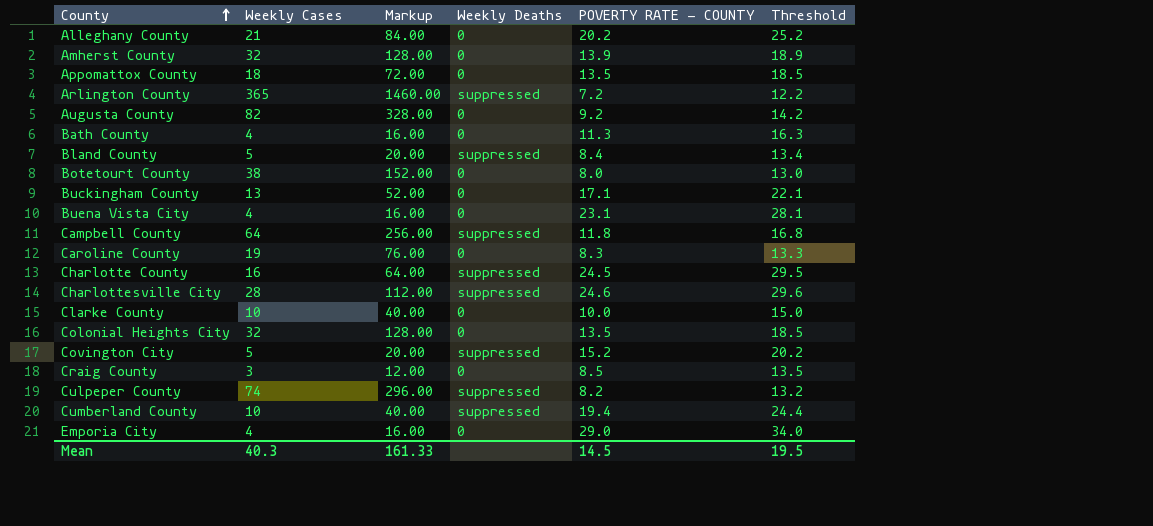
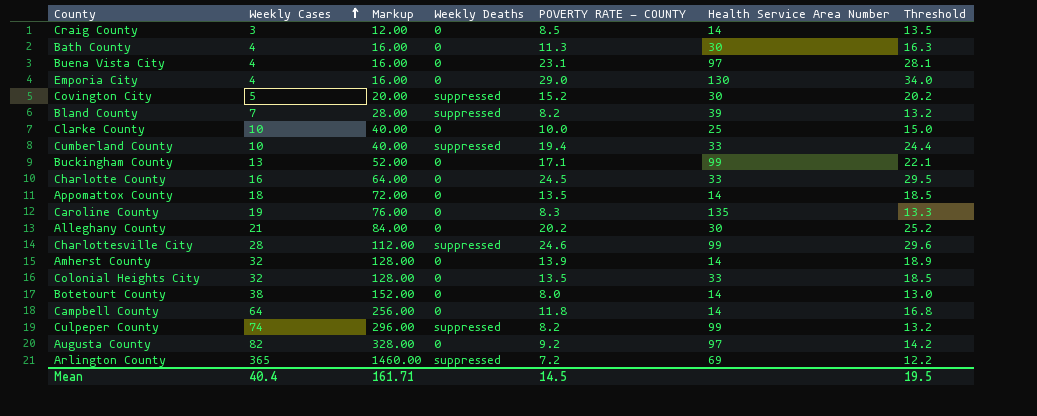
row order: County ascending -> Weekly Cases ascending
column Health Service Area Number | position: none -> 6
Bland County | Weekly Cases: 5 -> 7
Bland County | Markup: 20.00 -> 28.00
Bland County | POVERTY RATE - COUNTY: 8.4 -> 8.2
Bland County | Threshold: 13.4 -> 13.2
Charlotte County | Weekly Deaths: suppressed -> 0
Campbell County | Weekly Deaths: suppressed -> 0
Mean | Weekly Cases: 40.3 -> 40.4
Mean | Markup: 161.33 -> 161.71

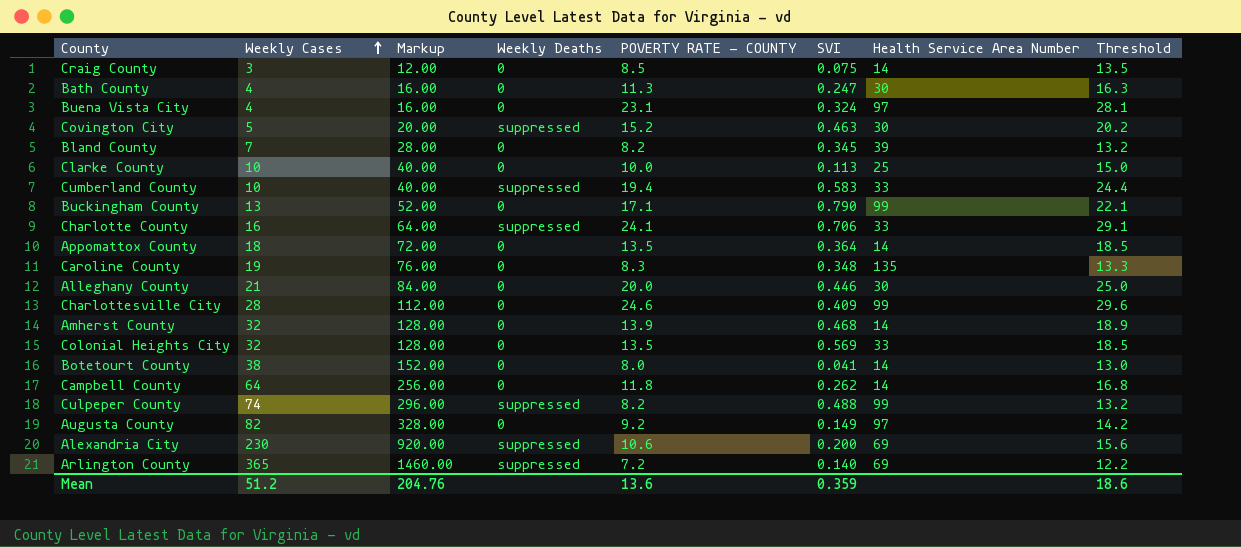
column SVI | position: none -> 6
row Emporia City: 4 | 16.00 | 0 | 29.0 | 130 | 34.0 -> none
Bland County | Weekly Deaths: suppressed -> 0
Charlotte County | Weekly Deaths: 0 -> suppressed
Charlotte County | POVERTY RATE - COUNTY: 24.5 -> 24.1
Charlotte County | Threshold: 29.5 -> 29.1
Alleghany County | POVERTY RATE - COUNTY: 20.2 -> 20.0
Alleghany County | Threshold: 25.2 -> 25.0
Charlottesville City | Weekly Deaths: suppressed -> 0
row Alexandria City: none -> 230 | 920.00 | suppressed | 10.6 | 0.200 | 69 | 15.6
Mean | Weekly Cases: 40.4 -> 51.2
Mean | Markup: 161.71 -> 204.76
Mean | POVERTY RATE - COUNTY: 14.5 -> 13.6
Mean | Threshold: 19.5 -> 18.6

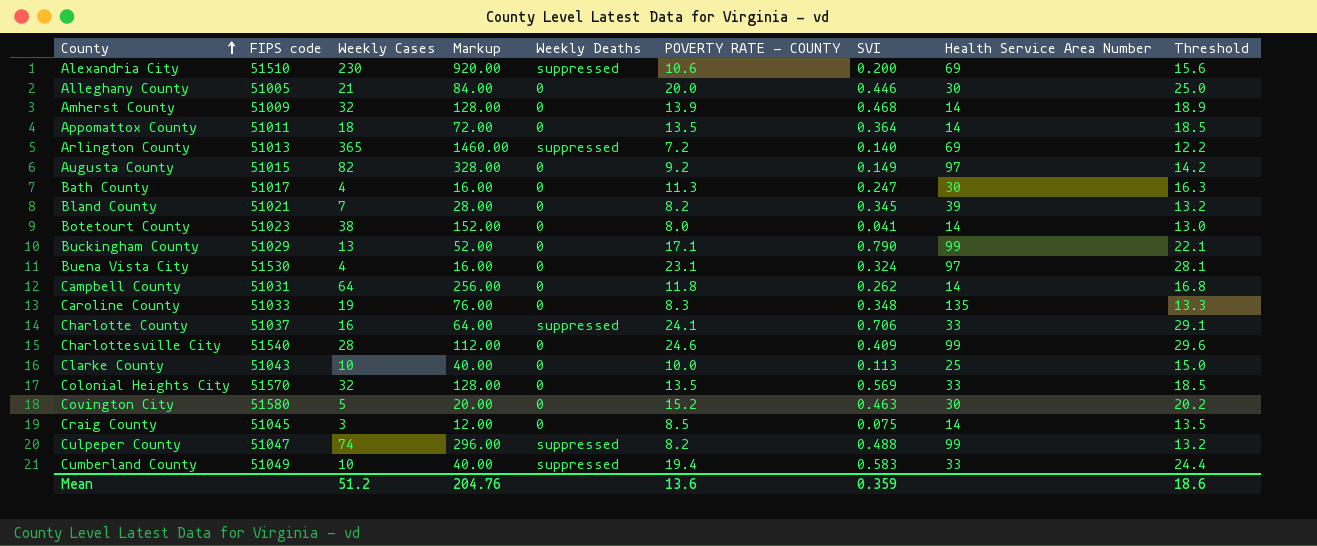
row order: Weekly Cases ascending -> County ascending
column FIPS code | position: none -> 2
Covington City | Weekly Deaths: suppressed -> 0

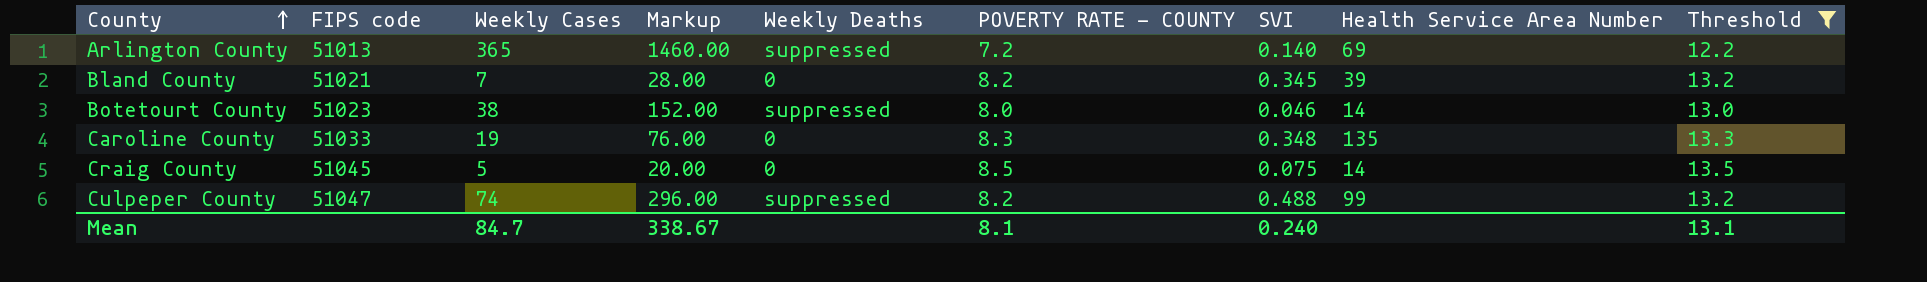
filter: none -> Threshold <= 13.5
Botetourt County | Weekly Deaths: 0 -> suppressed
Botetourt County | SVI: 0.041 -> 0.046
Craig County | Weekly Cases: 3 -> 5
Craig County | Markup: 12.00 -> 20.00
Mean | Weekly Cases: 51.2 -> 84.7
Mean | Markup: 204.76 -> 338.67
Mean | POVERTY RATE - COUNTY: 13.6 -> 8.1
Mean | SVI: 0.359 -> 0.240
Mean | Threshold: 18.6 -> 13.1

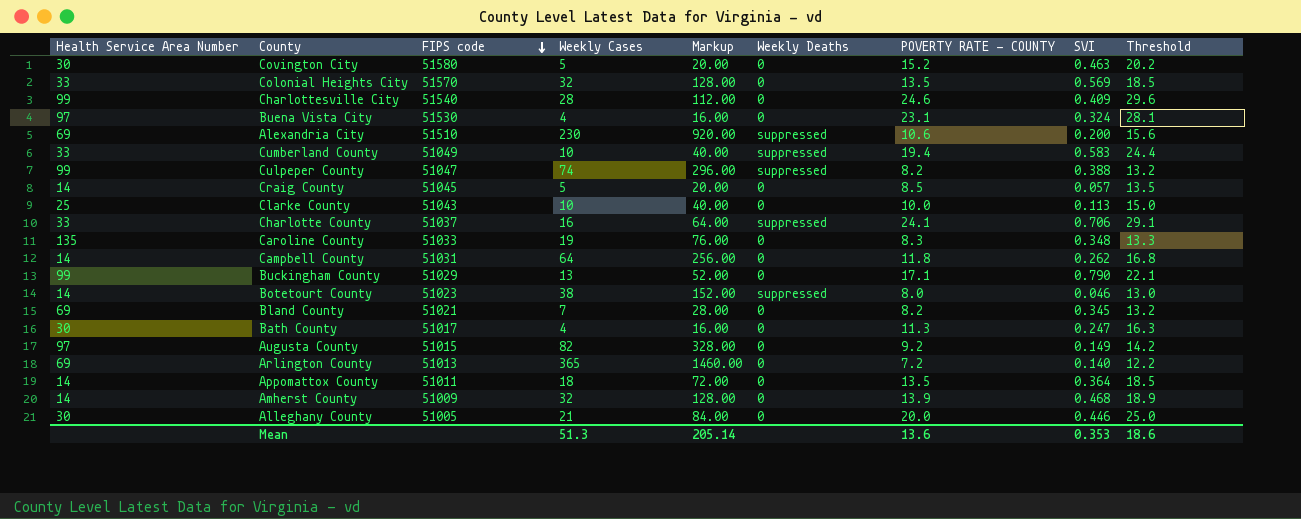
filter: Threshold <= 13.5 -> none
row order: County ascending -> FIPS code descending
column Health Service Area Number | position: 8 -> 1
Culpeper County | SVI: 0.488 -> 0.388
Craig County | SVI: 0.075 -> 0.057
Bland County | Health Service Area Number: 39 -> 69
Arlington County | Weekly Deaths: suppressed -> 0
Mean | Weekly Cases: 84.7 -> 51.3
Mean | Markup: 338.67 -> 205.14
Mean | POVERTY RATE - COUNTY: 8.1 -> 13.6
Mean | SVI: 0.240 -> 0.353
Mean | Threshold: 13.1 -> 18.6

